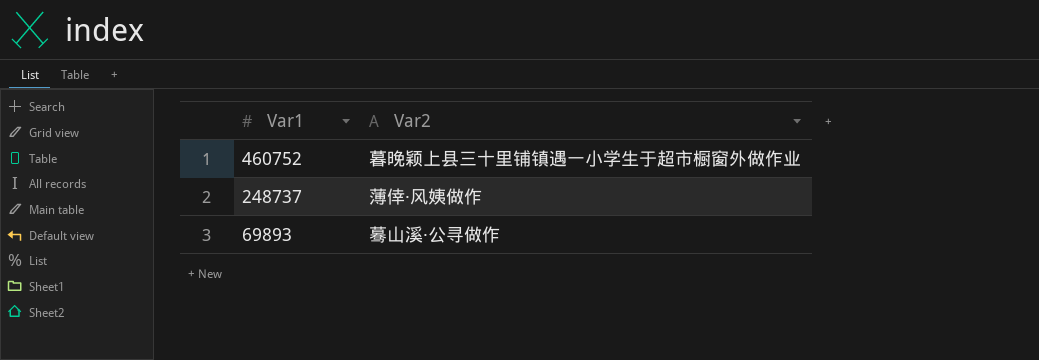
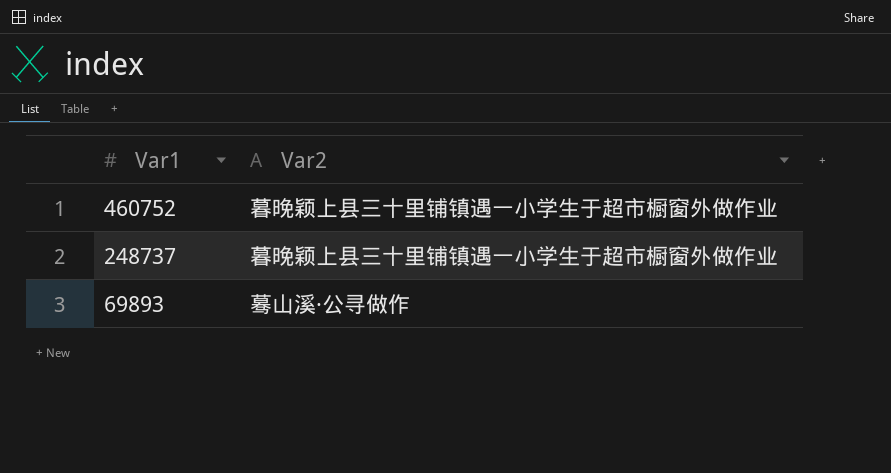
248737 | Var2: 薄倖·风姨做作 -> 暮晚颖上县三十里铺镇遇一小学生于超市橱窗外做作业

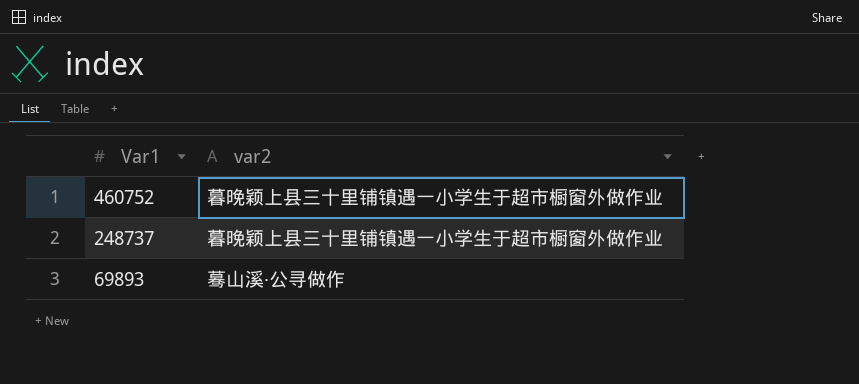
column name: Var2 -> var2

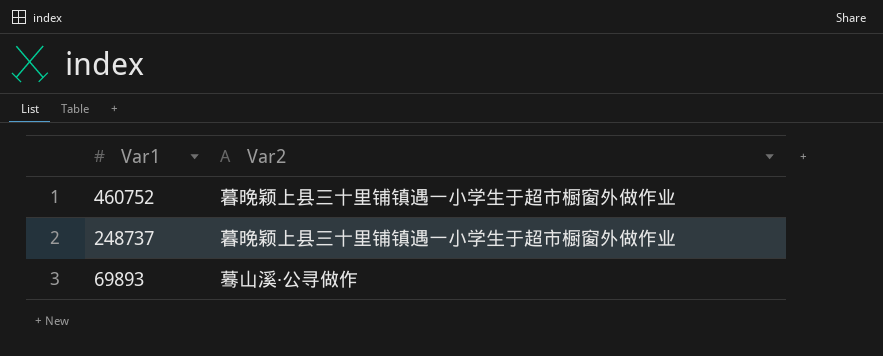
column name: var2 -> Var2

